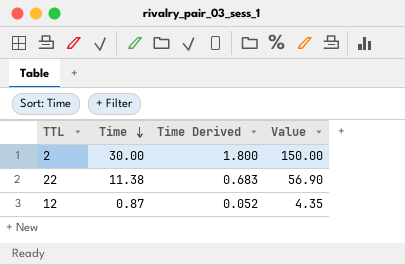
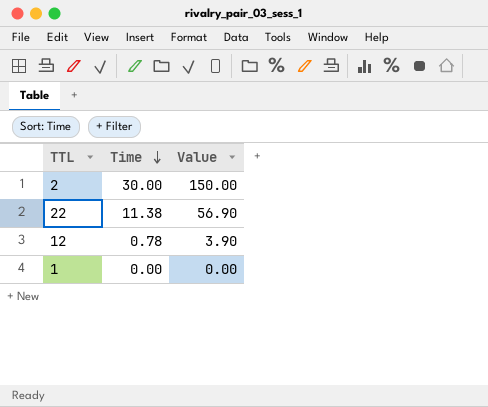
column Time Derived | formula: [Time] * 0.06 -> none
12 | Time: 0.87 -> 0.78
12 | Value: 4.35 -> 3.90
row 1: none -> 0.00 | 0.00

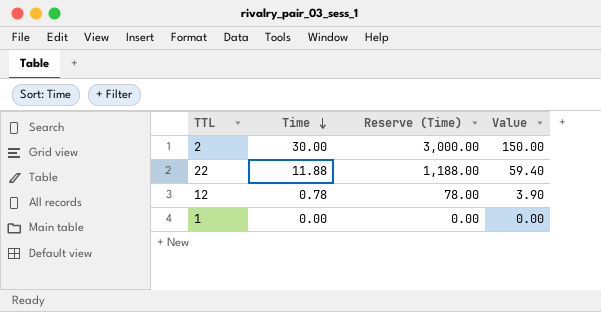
column Reserve (Time) | formula: none -> [Time] * 100
22 | Time: 11.38 -> 11.88
22 | Value: 56.90 -> 59.40

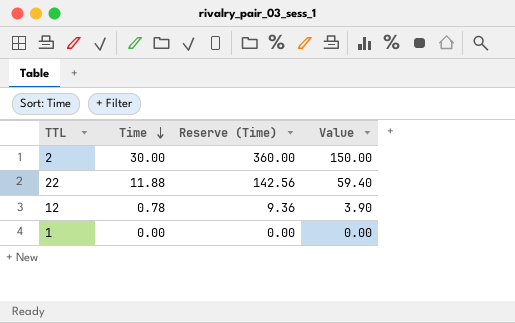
column Reserve (Time) | formula: [Time] * 100 -> [Time] * 12

